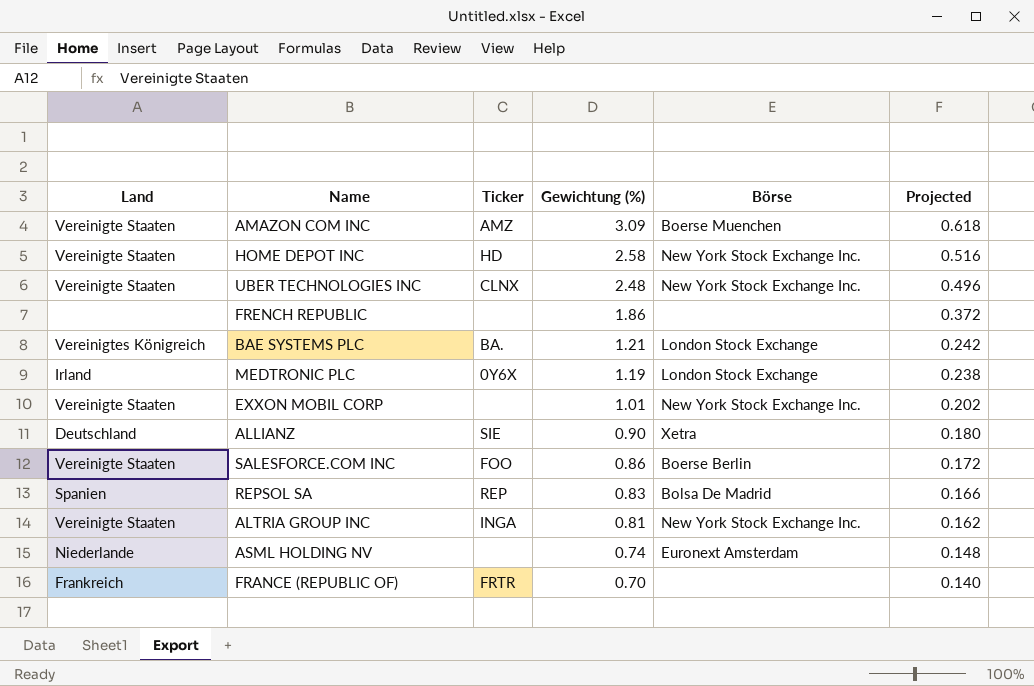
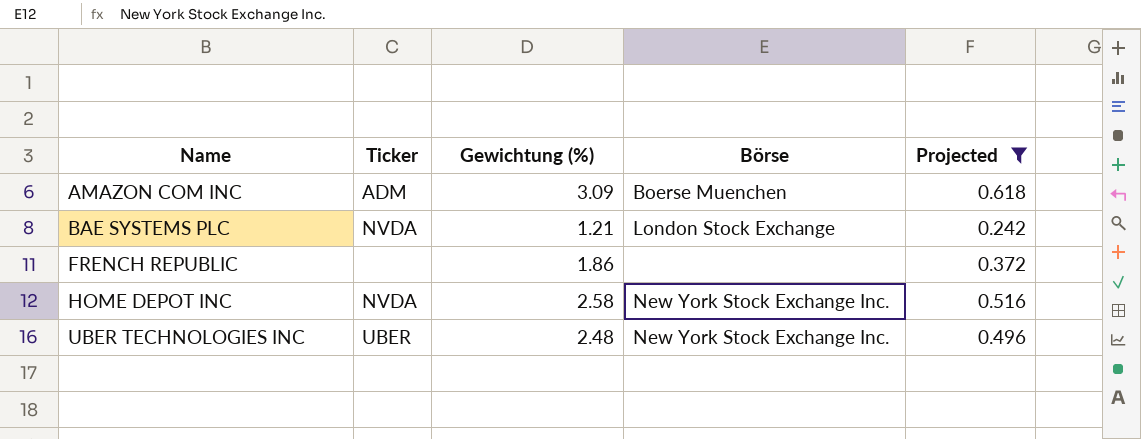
filter: none -> Projected >= 0.242
row order: Gewichtung (%) descending -> Name ascending
column Land | position: 1 -> none
AMAZON COM INC | Ticker: AMZ -> ADM
BAE SYSTEMS PLC | Ticker: BA. -> NVDA
HOME DEPOT INC | Ticker: HD -> NVDA
UBER TECHNOLOGIES INC | Ticker: CLNX -> UBER

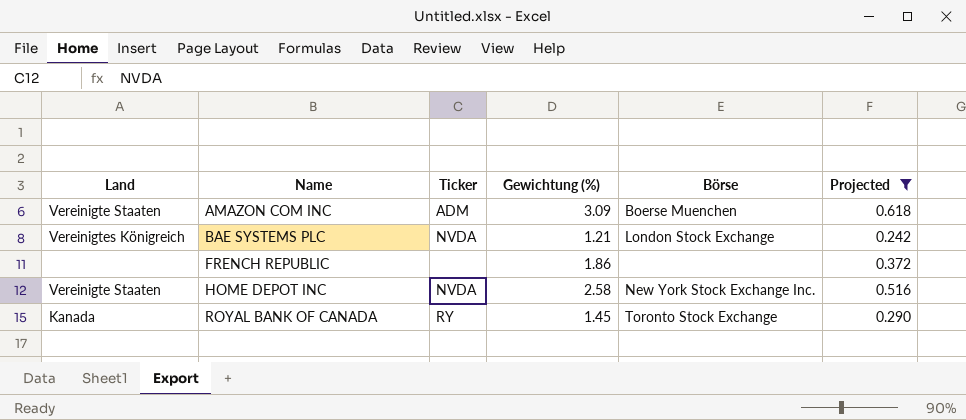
column Land | position: none -> 1
row UBER TECHNOLOGIES INC: UBER | 2.48 | New York Stock Exchange Inc. | 0.496 -> none
row ROYAL BANK OF CANADA: none -> Kanada | RY | 1.45 | Toronto Stock Exchange | 0.290

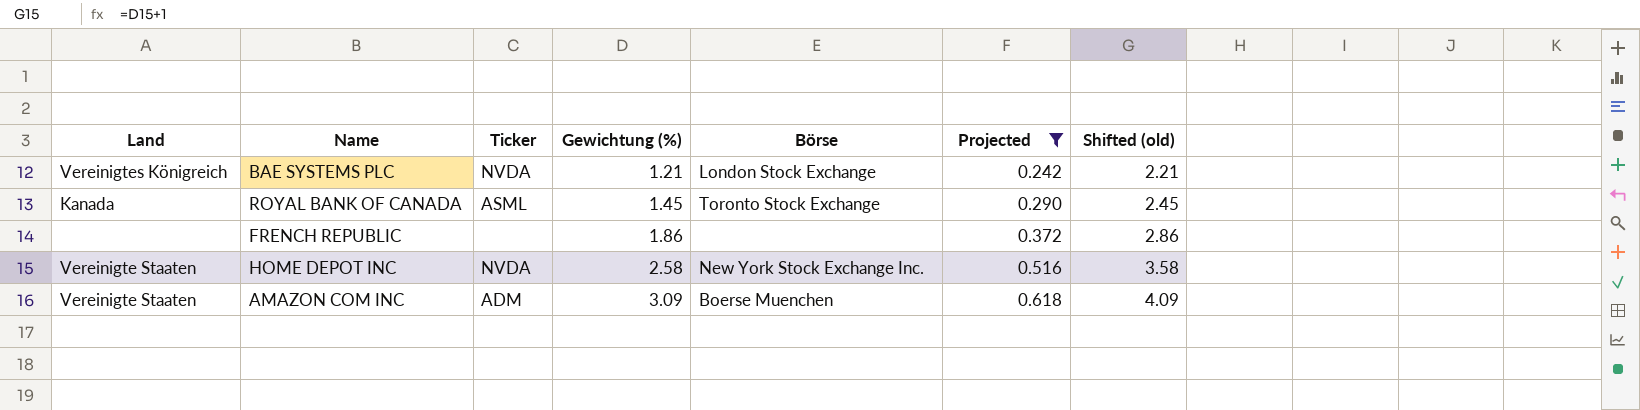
row order: Name ascending -> Gewichtung (%) ascending
column Shifted (old) | formula: none -> [Gewichtung (%)] + 1
ROYAL BANK OF CANADA | Ticker: RY -> ASML

